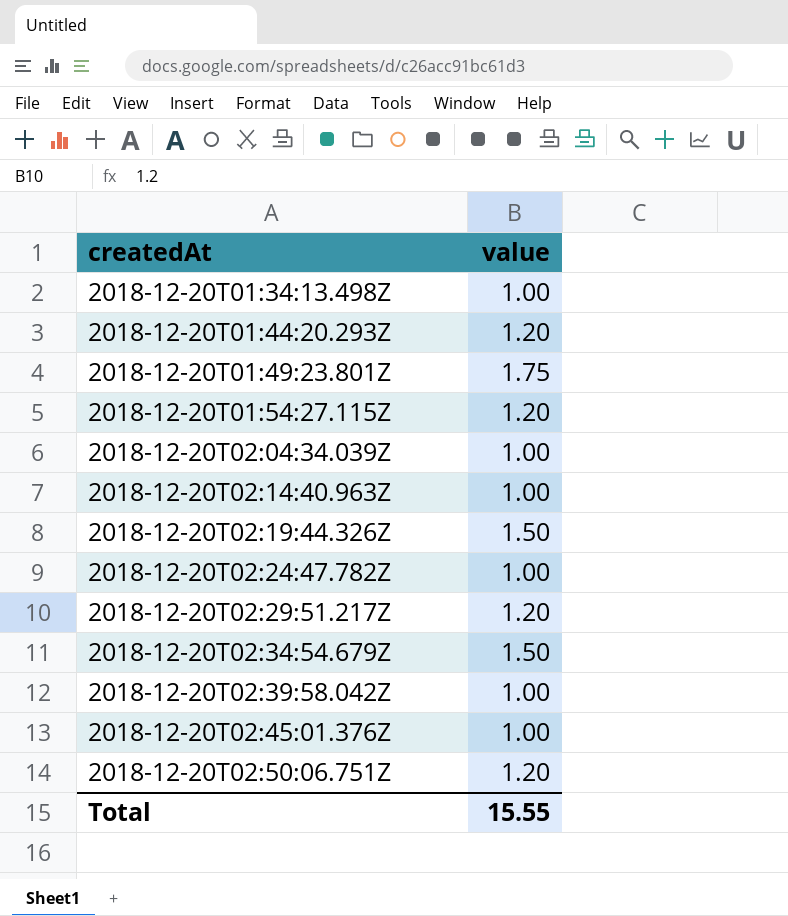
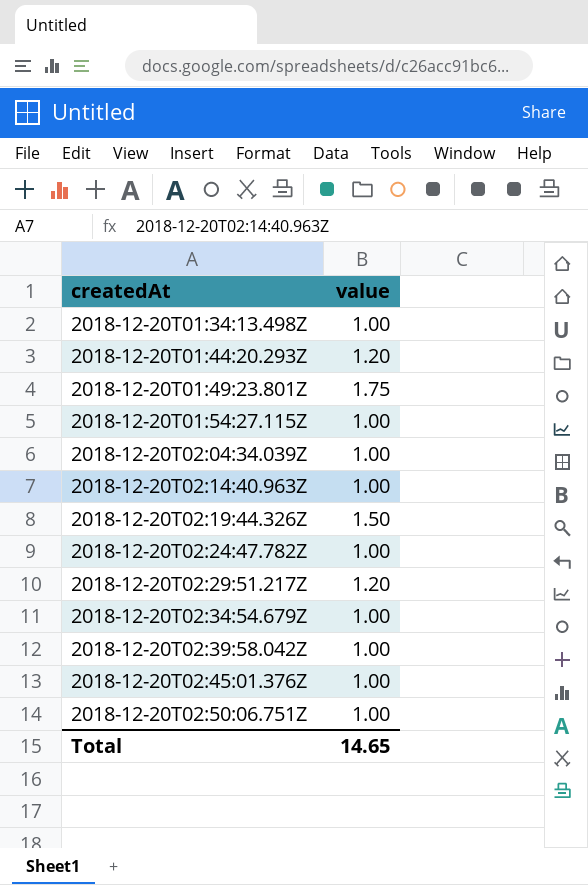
2018-12-20T01:54:27.115Z | value: 1.20 -> 1.00
2018-12-20T02:34:54.679Z | value: 1.50 -> 1.00
2018-12-20T02:50:06.751Z | value: 1.20 -> 1.00
Total | value: 15.55 -> 14.65

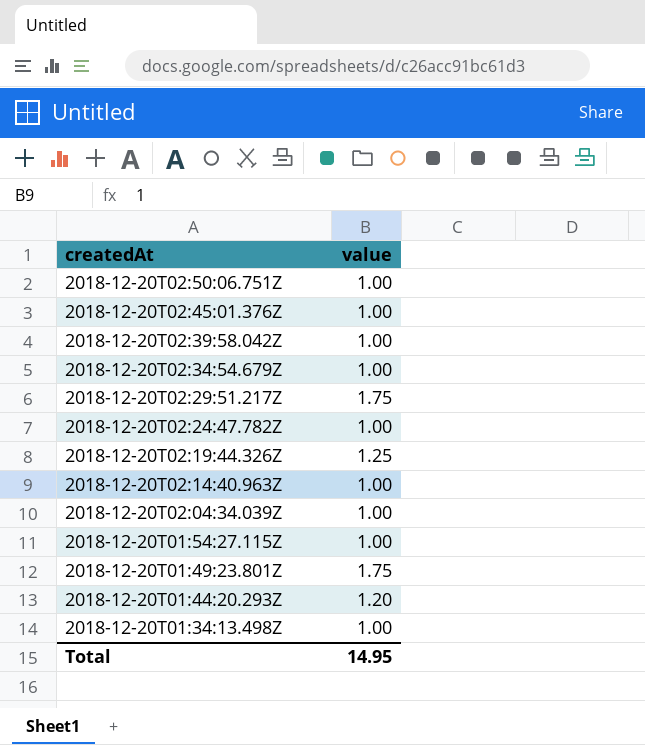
row order: createdAt ascending -> createdAt descending
2018-12-20T02:29:51.217Z | value: 1.20 -> 1.75
2018-12-20T02:19:44.326Z | value: 1.50 -> 1.25
Total | value: 14.65 -> 14.95

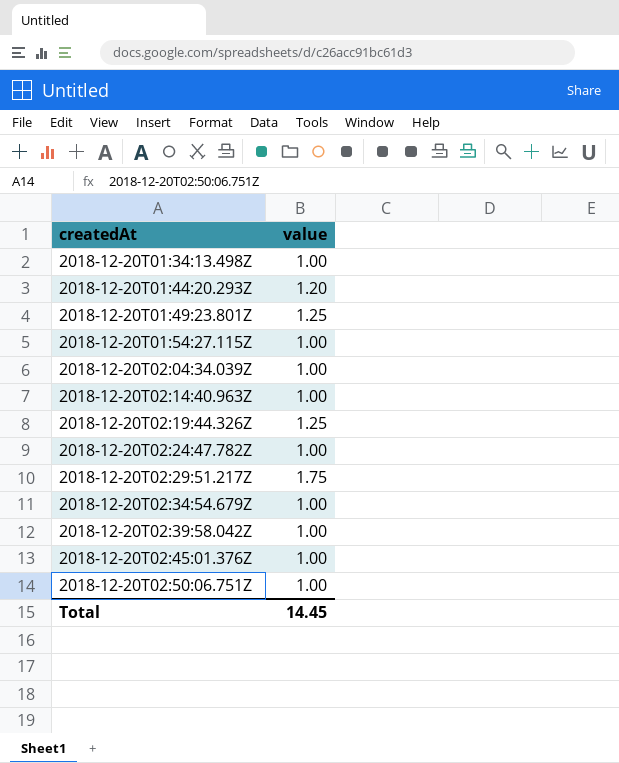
row order: createdAt descending -> createdAt ascending
2018-12-20T01:49:23.801Z | value: 1.75 -> 1.25
Total | value: 14.95 -> 14.45

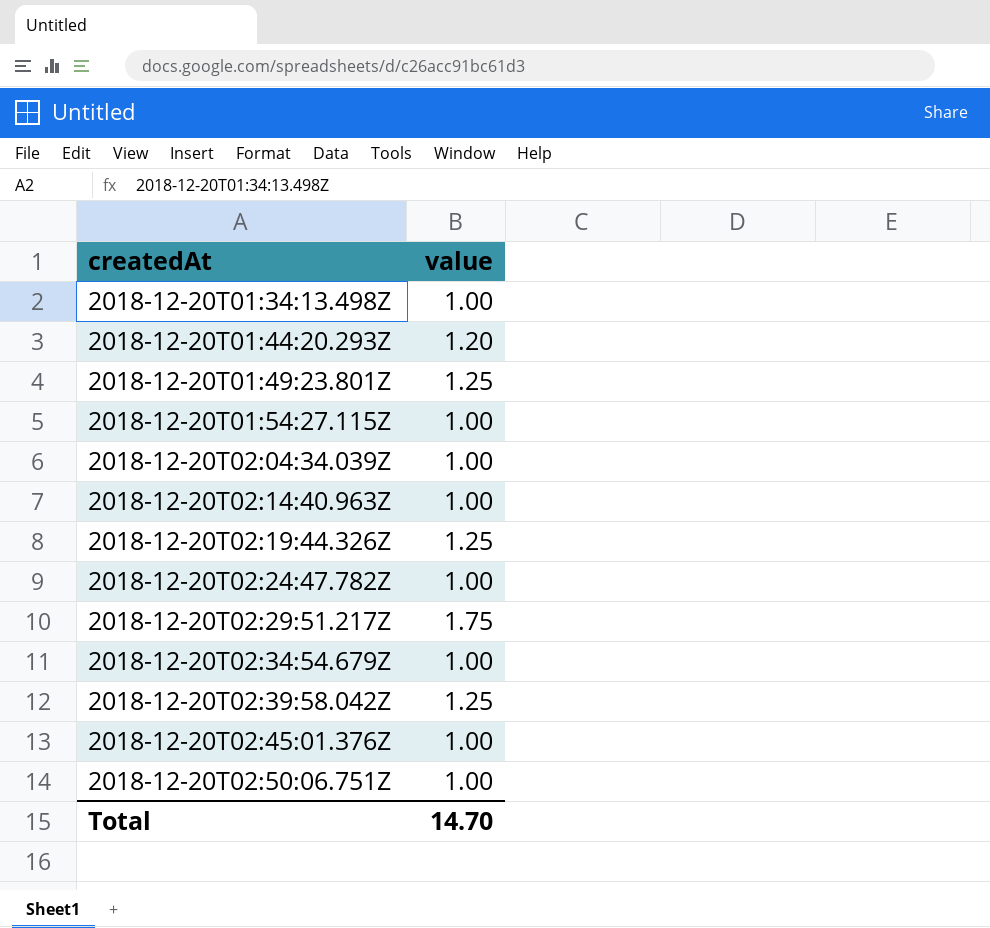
2018-12-20T02:39:58.042Z | value: 1.00 -> 1.25
Total | value: 14.45 -> 14.70

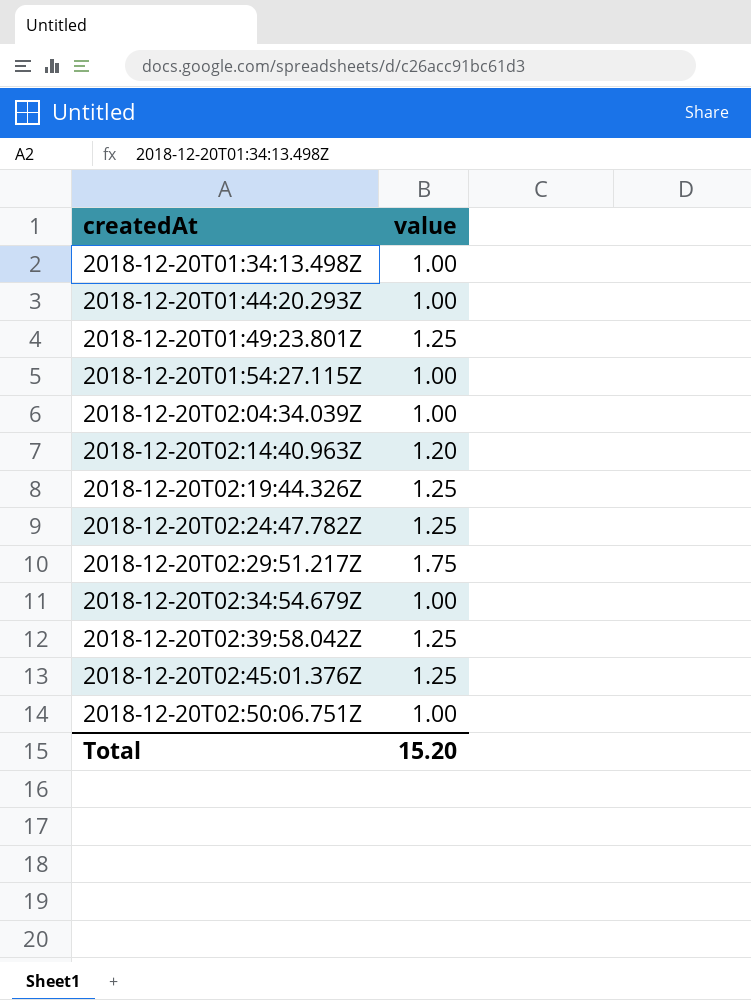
2018-12-20T01:44:20.293Z | value: 1.20 -> 1.00
2018-12-20T02:14:40.963Z | value: 1.00 -> 1.20
2018-12-20T02:24:47.782Z | value: 1.00 -> 1.25
2018-12-20T02:45:01.376Z | value: 1.00 -> 1.25
Total | value: 14.70 -> 15.20

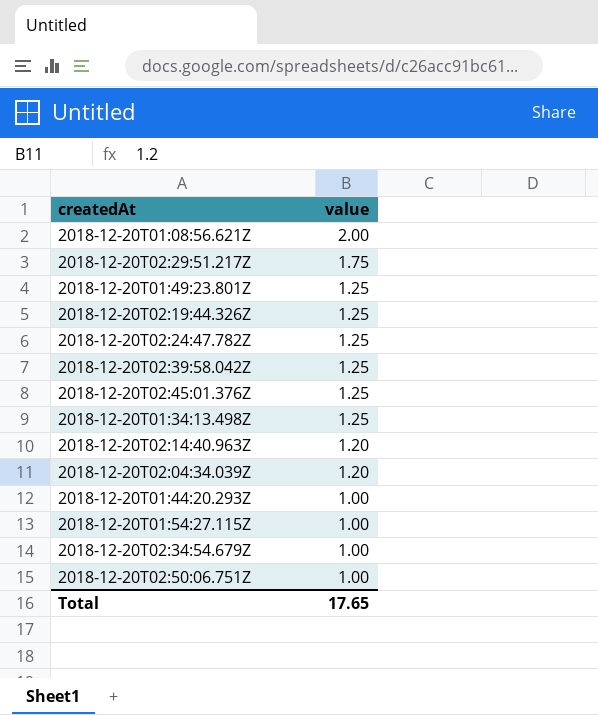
row order: createdAt ascending -> value descending
row 2018-12-20T01:08:56.621Z: none -> 2.00
2018-12-20T01:34:13.498Z | value: 1.00 -> 1.25
2018-12-20T02:04:34.039Z | value: 1.00 -> 1.20
Total | value: 15.20 -> 17.65

